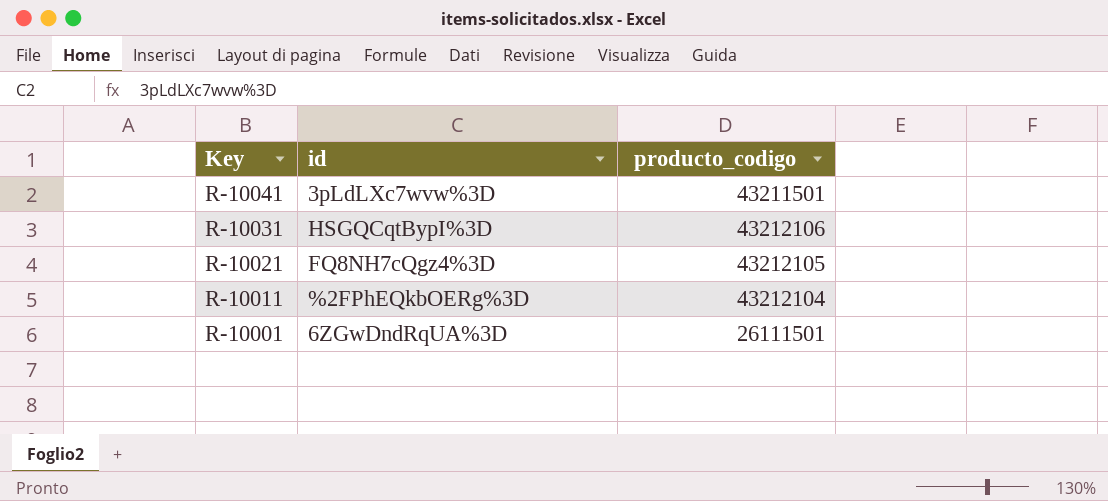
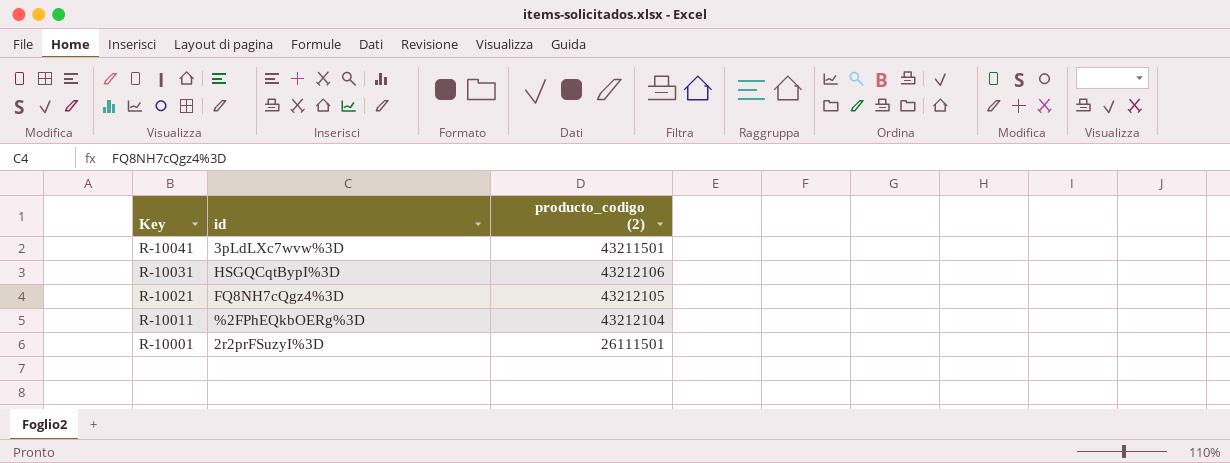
column name: producto_codigo -> producto_codigo (2)
R-10001 | id: 6ZGwDndRqUA%3D -> 2r2prFSuzyI%3D

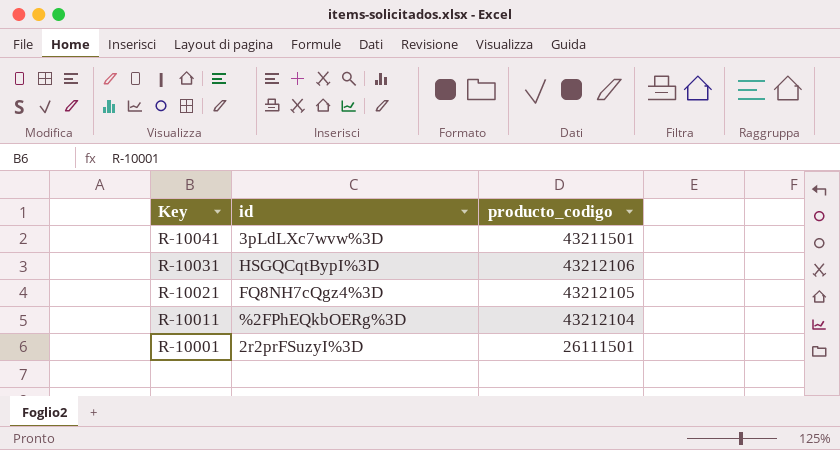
column name: producto_codigo (2) -> producto_codigo

